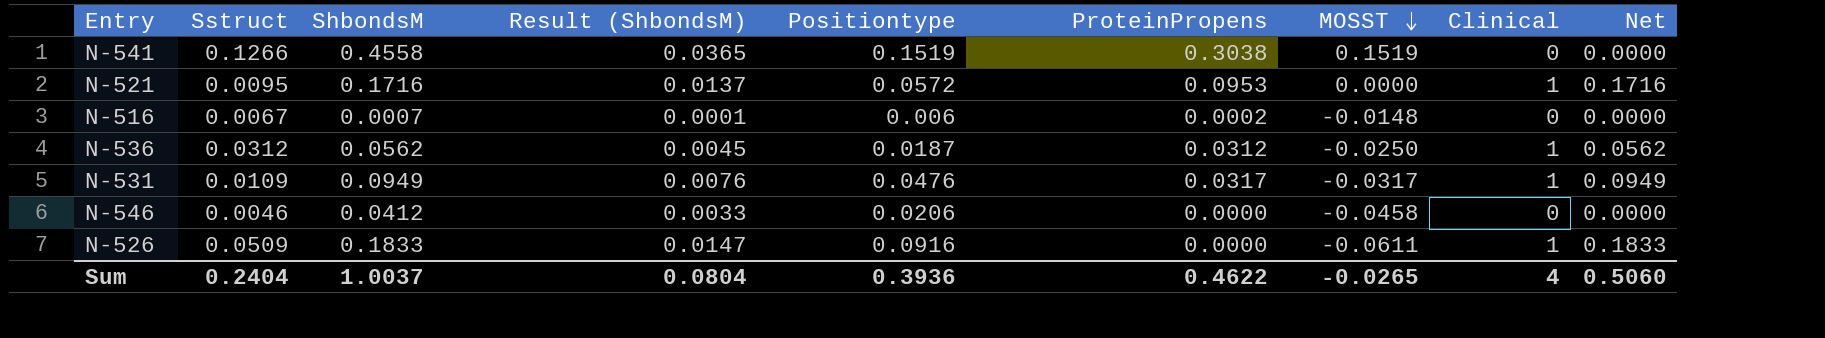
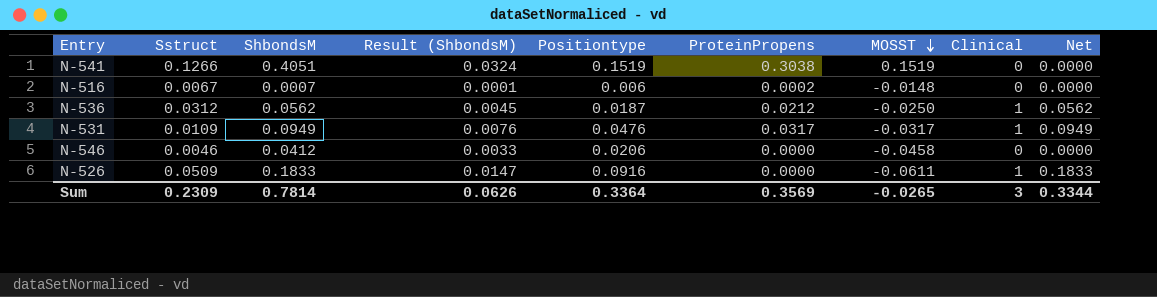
row N-521: 0.0095 | 0.1716 | 0.0137 | 0.0572 | 0.0953 | 0.0000 | 1 | 0.1716 -> none
N-541 | ShbondsM: 0.4558 -> 0.4051
N-541 | Result (ShbondsM): 0.0365 -> 0.0324
N-536 | ProteinPropens: 0.0312 -> 0.0212
Sum | Sstruct: 0.2404 -> 0.2309
Sum | ShbondsM: 1.0037 -> 0.7814
Sum | Result (ShbondsM): 0.0804 -> 0.0626
Sum | Positiontype: 0.3936 -> 0.3364
Sum | ProteinPropens: 0.4622 -> 0.3569
Sum | Clinical: 4 -> 3
Sum | Net: 0.5060 -> 0.3344

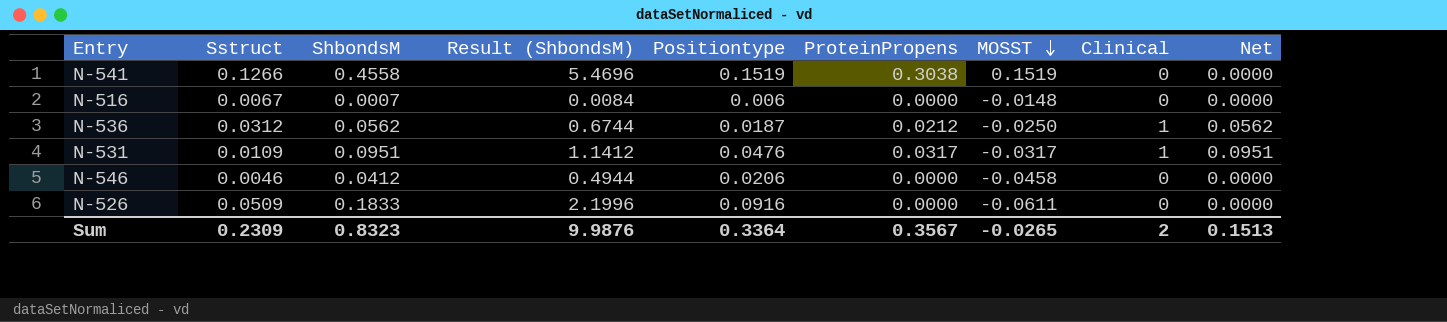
column Result (ShbondsM) | formula: [ShbondsM] * 0.08 -> [ShbondsM] * 12
N-541 | ShbondsM: 0.4051 -> 0.4558
N-516 | ProteinPropens: 0.0002 -> 0.0000
N-531 | ShbondsM: 0.0949 -> 0.0951
N-531 | Net: 0.0949 -> 0.0951
N-526 | Clinical: 1 -> 0
N-526 | Net: 0.1833 -> 0.0000
Sum | ShbondsM: 0.7814 -> 0.8323
Sum | Result (ShbondsM): 0.0626 -> 9.9876
Sum | ProteinPropens: 0.3569 -> 0.3567
Sum | Clinical: 3 -> 2
Sum | Net: 0.3344 -> 0.1513

